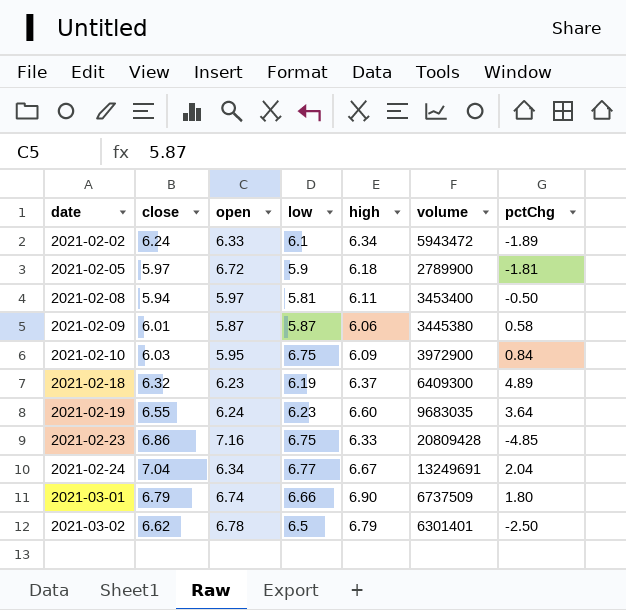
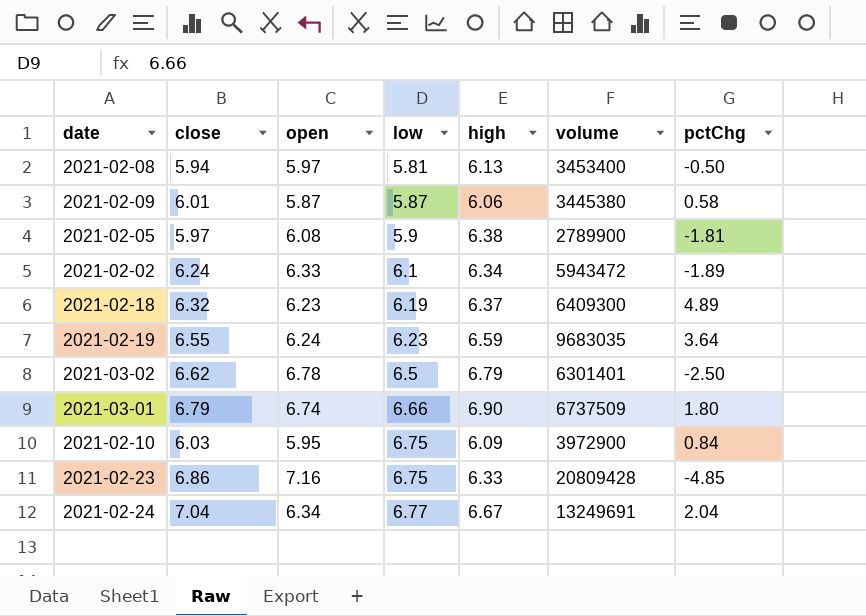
row order: date ascending -> low ascending
2021-02-08 | high: 6.11 -> 6.13
2021-02-05 | open: 6.72 -> 6.08
2021-02-05 | high: 6.18 -> 6.38
2021-02-19 | high: 6.60 -> 6.59

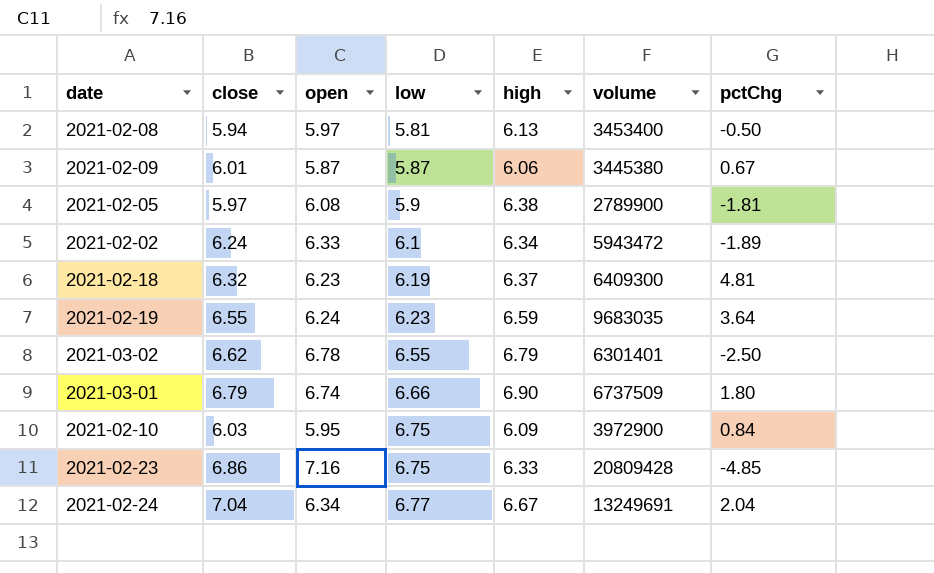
2021-02-09 | pctChg: 0.58 -> 0.67
2021-02-18 | pctChg: 4.89 -> 4.81
2021-03-02 | low: 6.5 -> 6.55

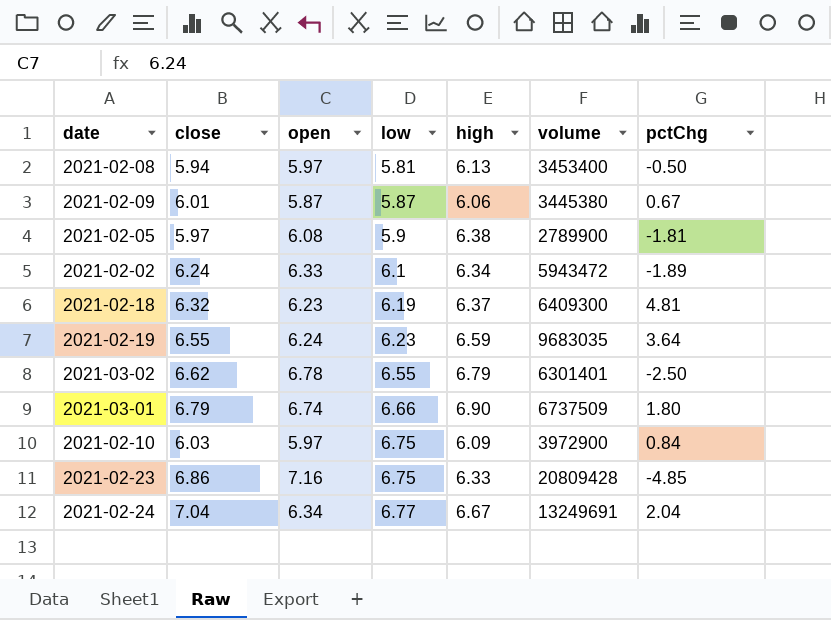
2021-02-10 | open: 5.95 -> 5.97

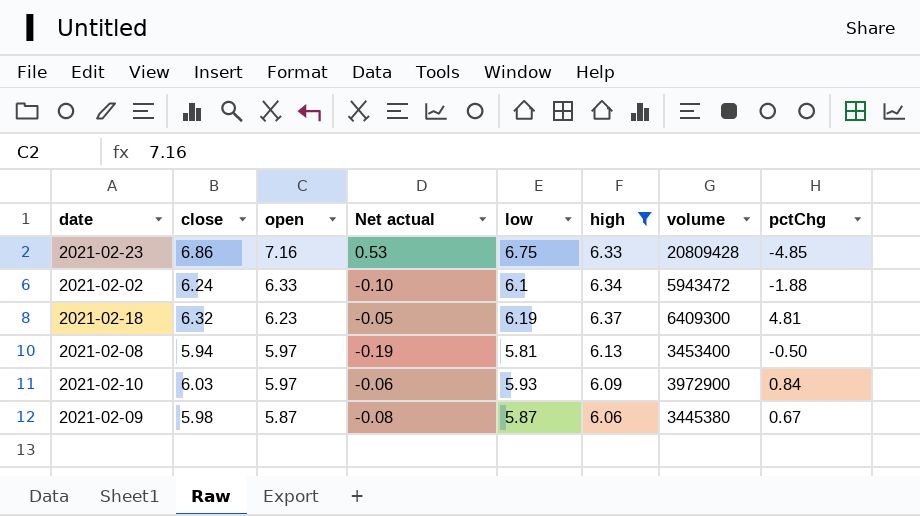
filter: none -> high <= 6.37
row order: low ascending -> open descending
column Net actual | formula: none -> [close] - [high]
2021-02-02 | pctChg: -1.89 -> -1.88
2021-02-10 | low: 6.75 -> 5.93
2021-02-09 | close: 6.01 -> 5.98

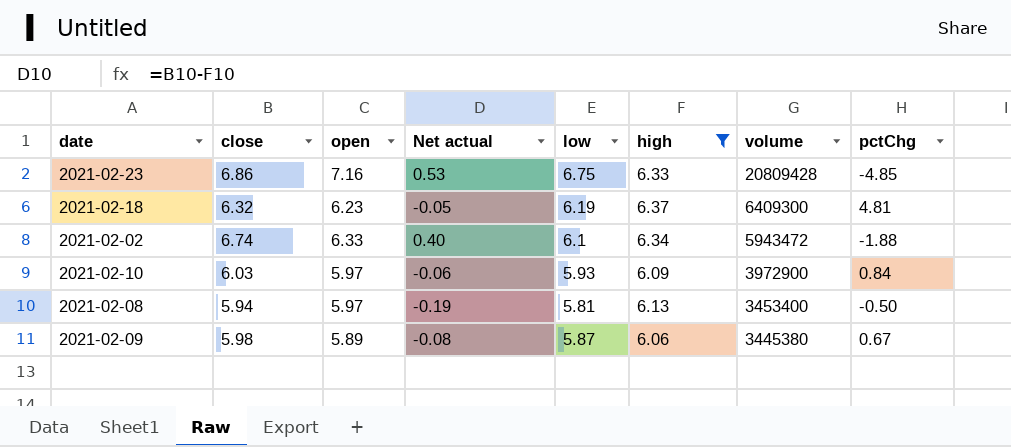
row order: open descending -> volume descending
2021-02-02 | close: 6.24 -> 6.74
2021-02-02 | Net actual: -0.10 -> 0.40
2021-02-09 | open: 5.87 -> 5.89

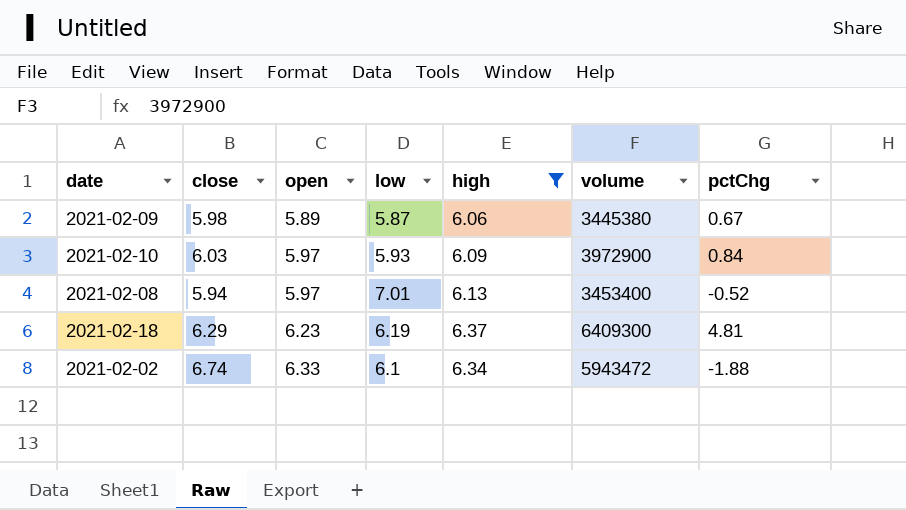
row order: volume descending -> open ascending
column Net actual | formula: [close] - [high] -> none
row 2021-02-23: 6.86 | 7.16 | 0.53 | 6.75 | 6.33 | 20809428 | -4.85 -> none
2021-02-08 | low: 5.81 -> 7.01
2021-02-08 | pctChg: -0.50 -> -0.52
2021-02-18 | close: 6.32 -> 6.29

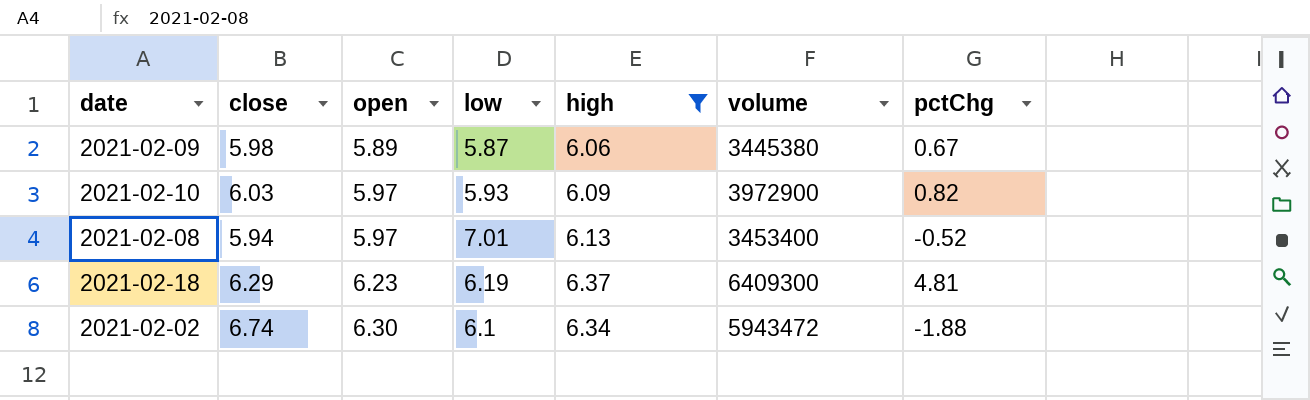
2021-02-10 | pctChg: 0.84 -> 0.82
2021-02-02 | open: 6.33 -> 6.30

